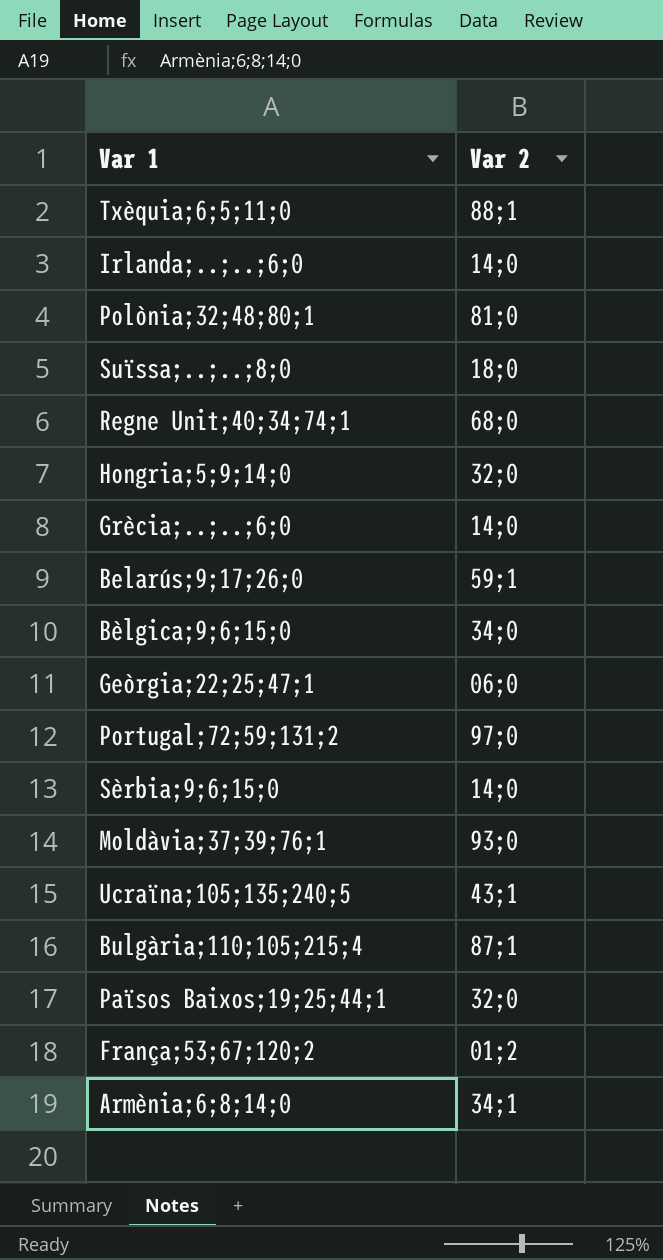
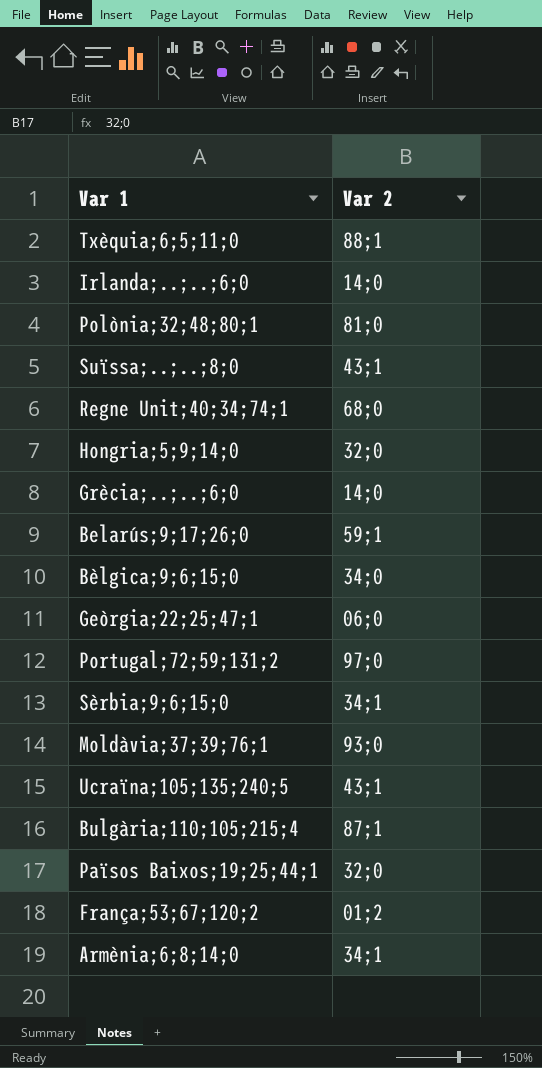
Suïssa;..;..;8;0 | Var 2: 18;0 -> 43;1
Sèrbia;9;6;15;0 | Var 2: 14;0 -> 34;1

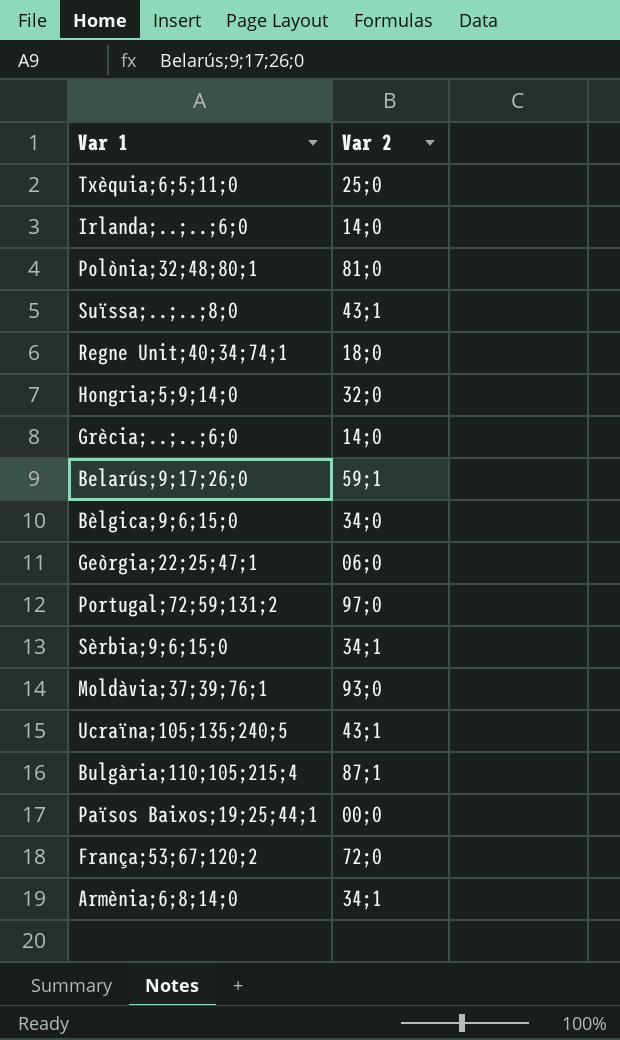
Txèquia;6;5;11;0 | Var 2: 88;1 -> 25;0
Regne Unit;40;34;74;1 | Var 2: 68;0 -> 18;0
Països Baixos;19;25;44;1 | Var 2: 32;0 -> 00;0
França;53;67;120;2 | Var 2: 01;2 -> 72;0

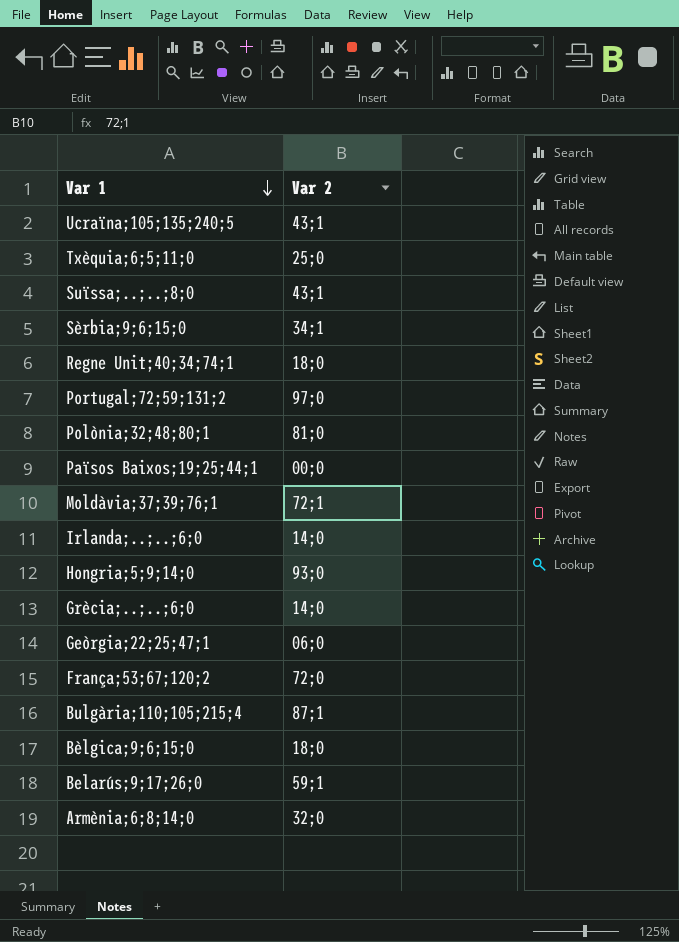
row order: none -> Var 1 descending
Moldàvia;37;39;76;1 | Var 2: 93;0 -> 72;1
Hongria;5;9;14;0 | Var 2: 32;0 -> 93;0
Bèlgica;9;6;15;0 | Var 2: 34;0 -> 18;0
Armènia;6;8;14;0 | Var 2: 34;1 -> 32;0

